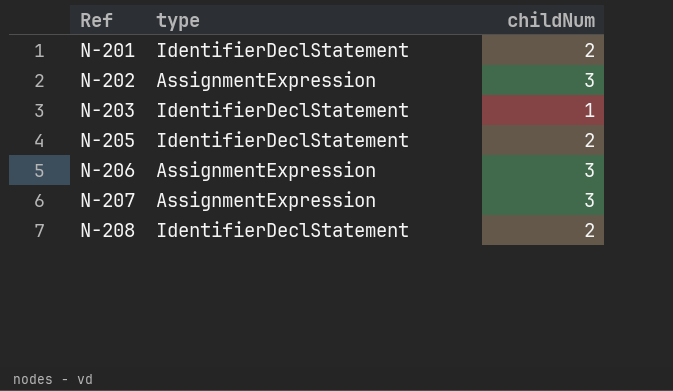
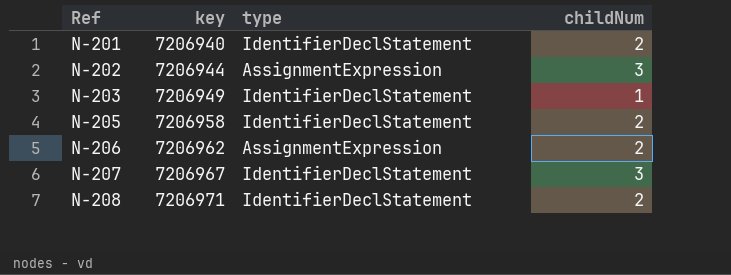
column key | position: none -> 2
N-206 | childNum: 3 -> 2
N-207 | type: AssignmentExpression -> IdentifierDeclStatement

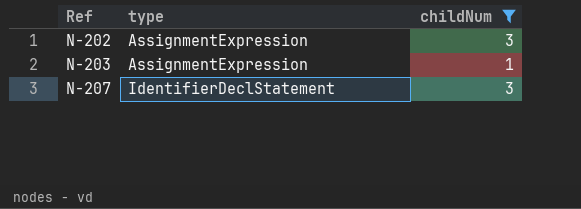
filter: none -> childNum != 2
column key | position: 2 -> none
N-203 | type: IdentifierDeclStatement -> AssignmentExpression

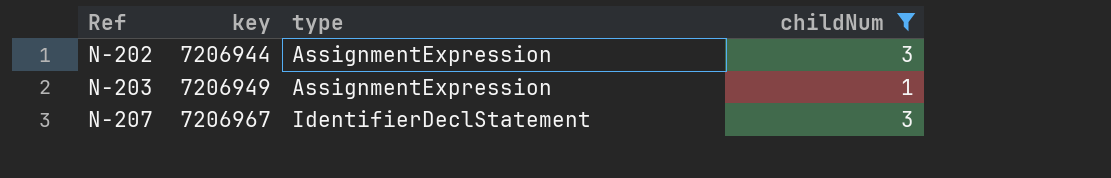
column key | position: none -> 2

